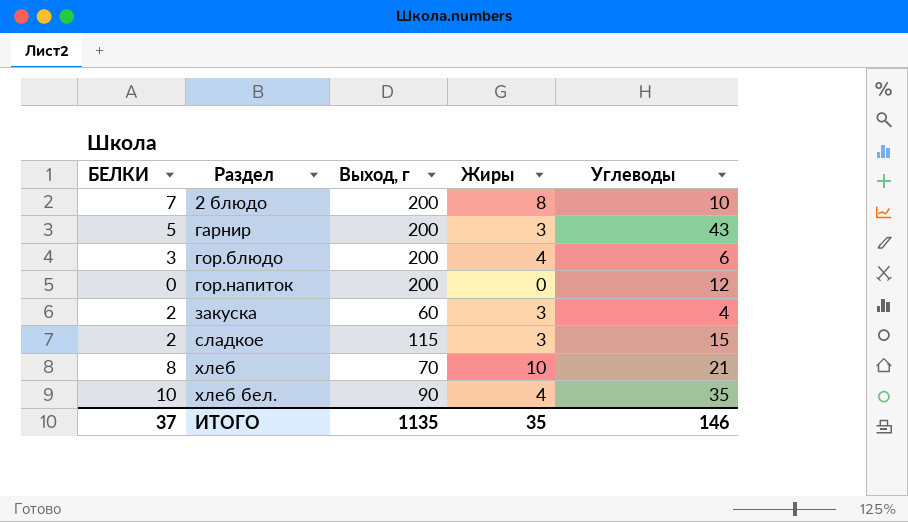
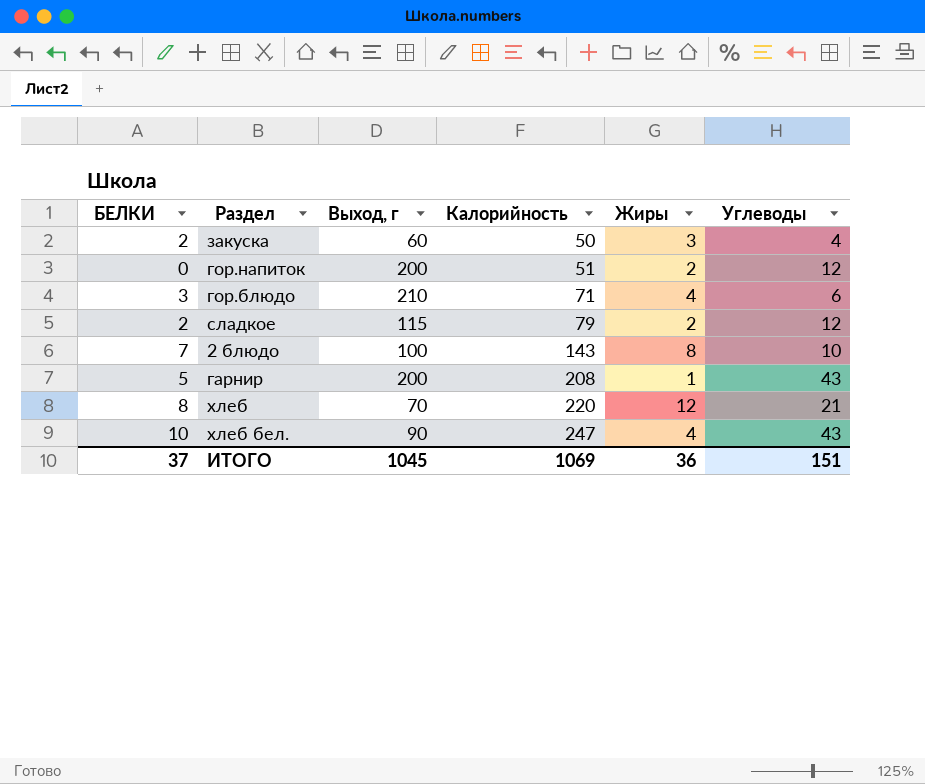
row order: Раздел ascending -> Калорийность ascending
column Калорийность | position: none -> 4
гор.напиток | Жиры: 0 -> 2
гор.блюдо | Выход, г: 200 -> 210
сладкое | Жиры: 3 -> 2
сладкое | Углеводы: 15 -> 12
2 блюдо | Выход, г: 200 -> 100
гарнир | Жиры: 3 -> 1
хлеб | Жиры: 10 -> 12
хлеб бел. | Углеводы: 35 -> 43
ИТОГО | Выход, г: 1135 -> 1045
ИТОГО | Жиры: 35 -> 36
ИТОГО | Углеводы: 146 -> 151

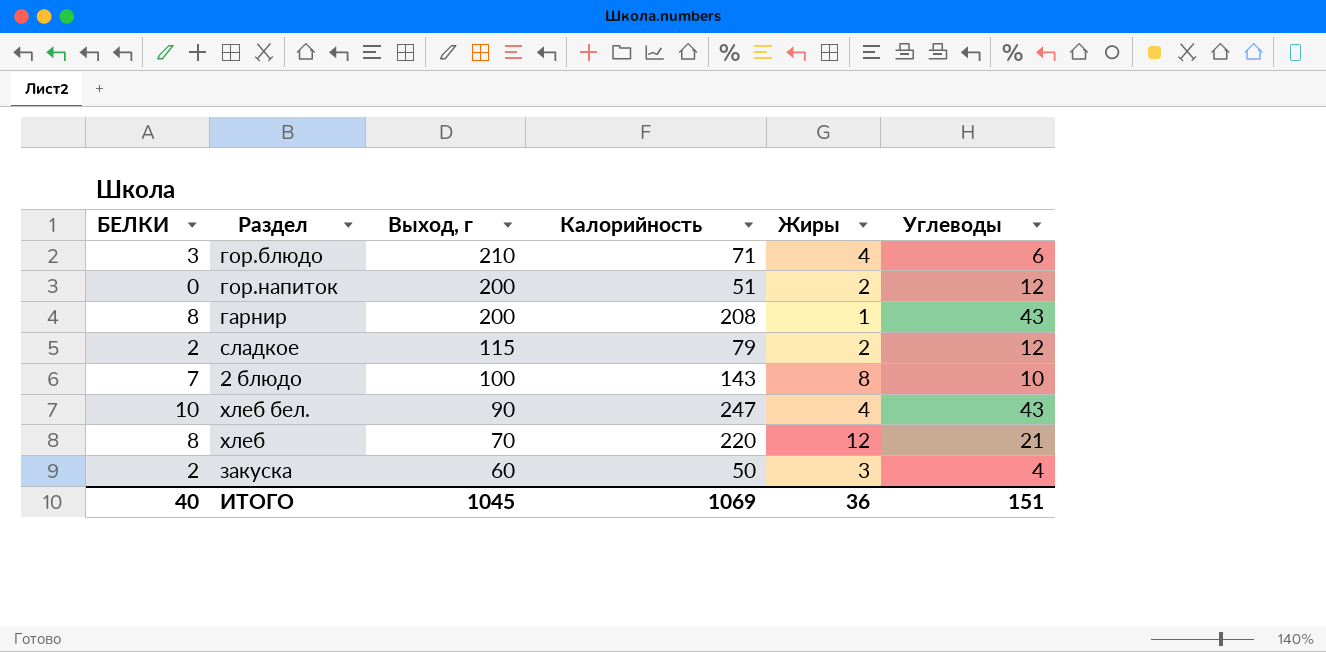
row order: Калорийность ascending -> Выход, г descending
гарнир | БЕЛКИ: 5 -> 8
ИТОГО | БЕЛКИ: 37 -> 40

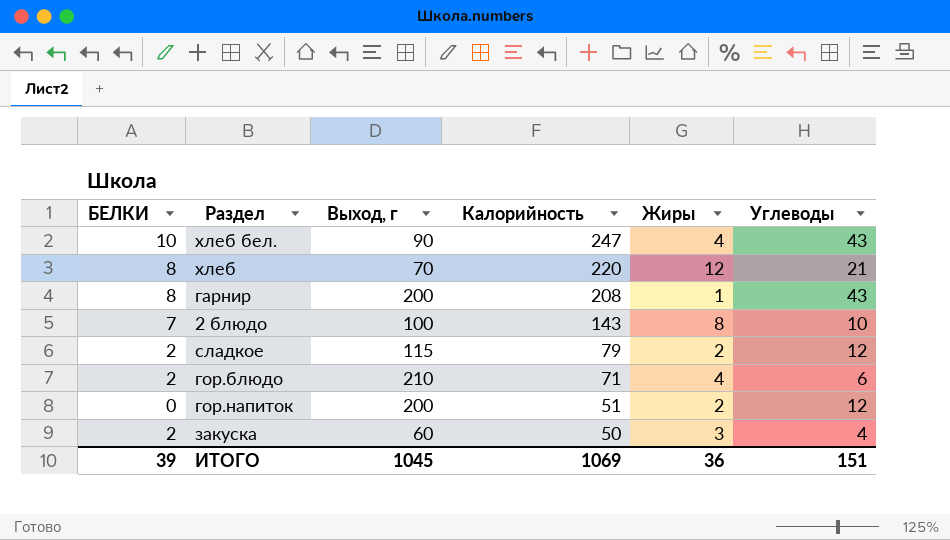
row order: Выход, г descending -> Калорийность descending
гор.блюдо | БЕЛКИ: 3 -> 2
ИТОГО | БЕЛКИ: 40 -> 39

